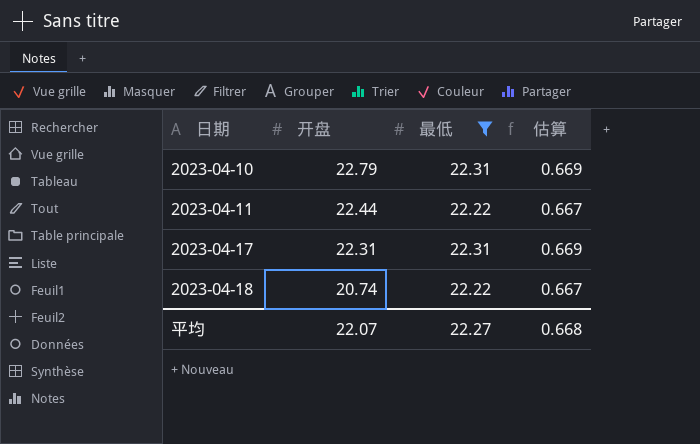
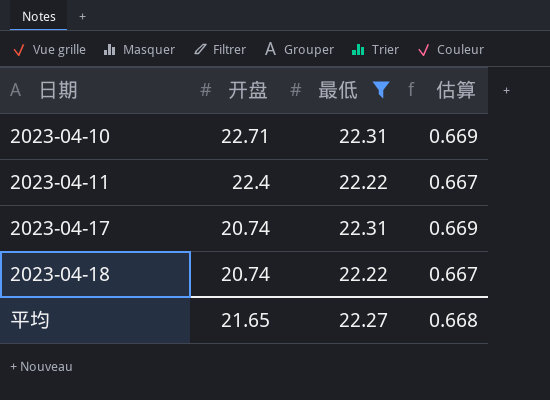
2023-04-10 | 开盘: 22.79 -> 22.71
2023-04-11 | 开盘: 22.44 -> 22.4
2023-04-17 | 开盘: 22.31 -> 20.74
平均 | 开盘: 22.07 -> 21.65

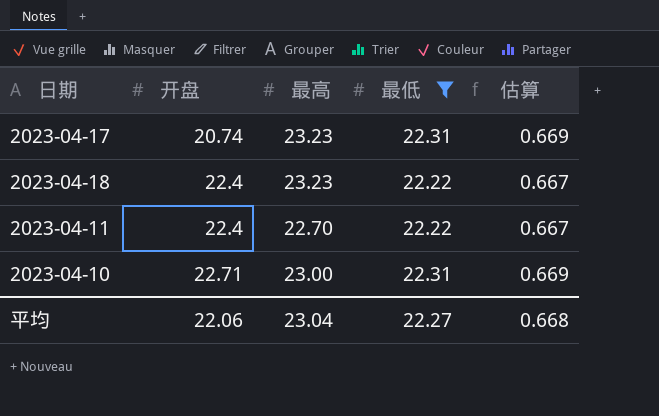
row order: 日期 ascending -> 开盘 ascending
column 最高 | position: none -> 3
2023-04-18 | 开盘: 20.74 -> 22.4
平均 | 开盘: 21.65 -> 22.06

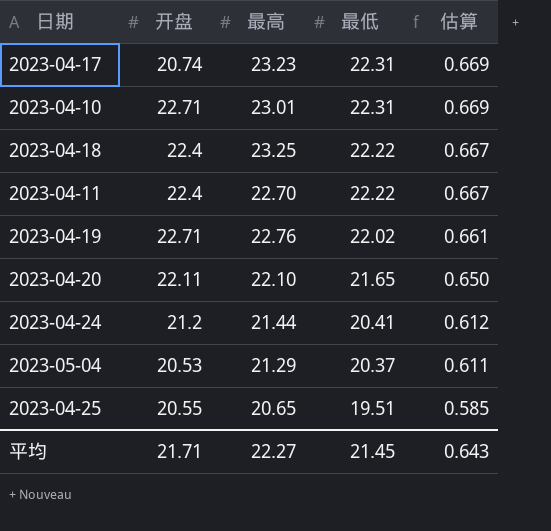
filter: 最低 >= 22.22 -> none
row order: 开盘 ascending -> 最低 descending
2023-04-10 | 最高: 23.00 -> 23.01
2023-04-18 | 最高: 23.23 -> 23.25
平均 | 开盘: 22.06 -> 21.71
平均 | 最高: 23.04 -> 22.27
平均 | 最低: 22.27 -> 21.45
平均 | 估算: 0.668 -> 0.643

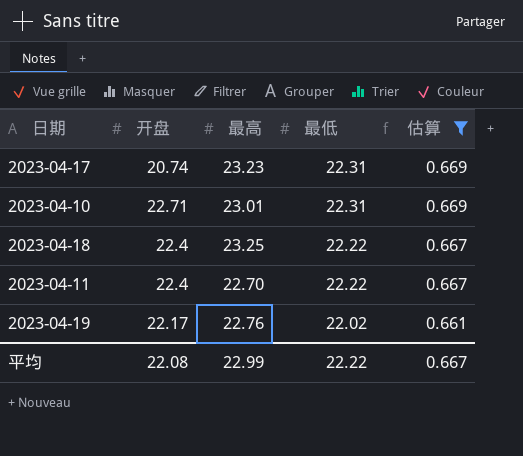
filter: none -> 估算 >= 0.661
2023-04-19 | 开盘: 22.71 -> 22.17
平均 | 开盘: 21.71 -> 22.08
平均 | 最高: 22.27 -> 22.99
平均 | 最低: 21.45 -> 22.22
平均 | 估算: 0.643 -> 0.667

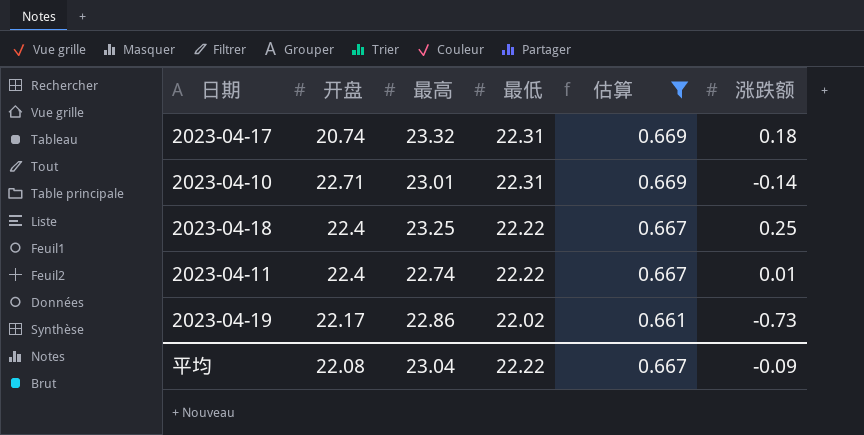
column 涨跌额 | position: none -> 6
2023-04-17 | 最高: 23.23 -> 23.32
2023-04-11 | 最高: 22.70 -> 22.74
2023-04-19 | 最高: 22.76 -> 22.86
平均 | 最高: 22.99 -> 23.04

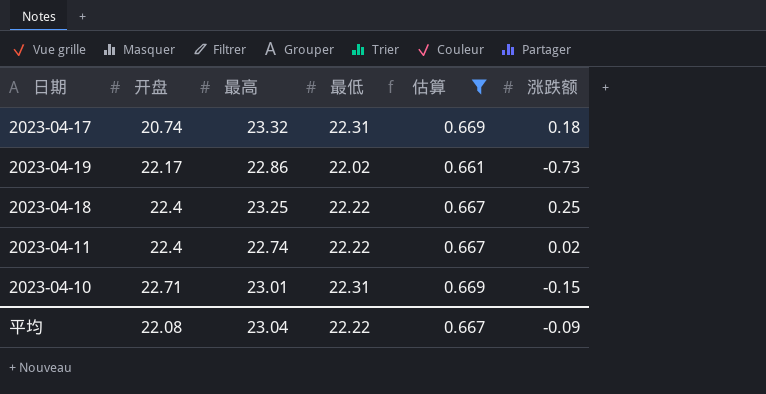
row order: 最低 descending -> 开盘 ascending
2023-04-11 | 涨跌额: 0.01 -> 0.02
2023-04-10 | 涨跌额: -0.14 -> -0.15

